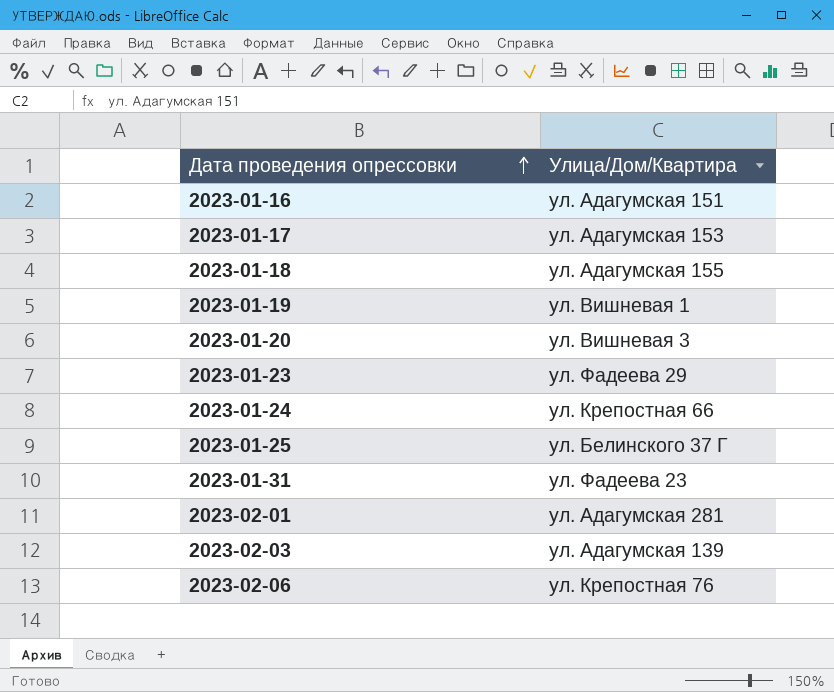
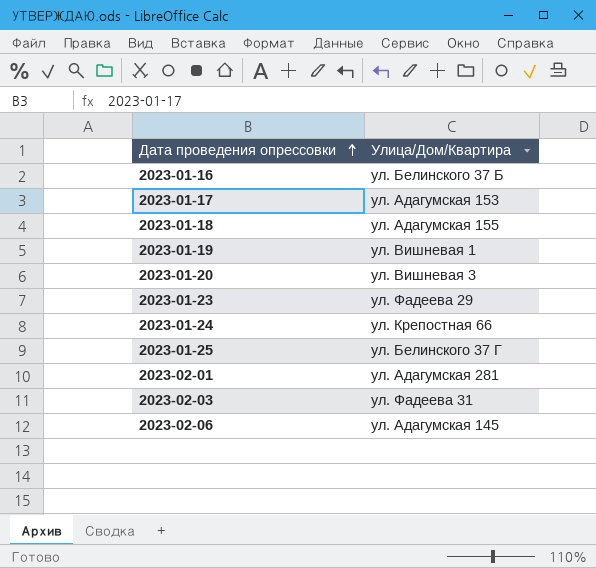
row 2023-01-31: ул. Фадеева 23 -> none
2023-01-16 | Улица/Дом/Квартира: ул. Адагумская 151 -> ул. Белинского 37 Б
2023-02-03 | Улица/Дом/Квартира: ул. Адагумская 139 -> ул. Фадеева 31
2023-02-06 | Улица/Дом/Квартира: ул. Крепостная 76 -> ул. Адагумская 145

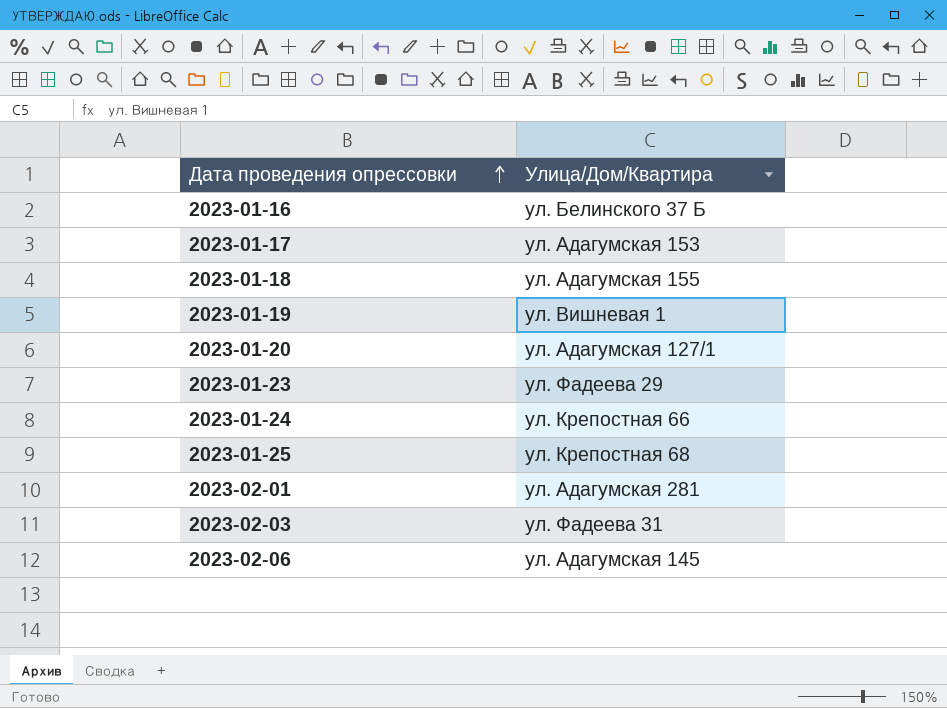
2023-01-20 | Улица/Дом/Квартира: ул. Вишневая 3 -> ул. Адагумская 127/1
2023-01-25 | Улица/Дом/Квартира: ул. Белинского 37 Г -> ул. Крепостная 68

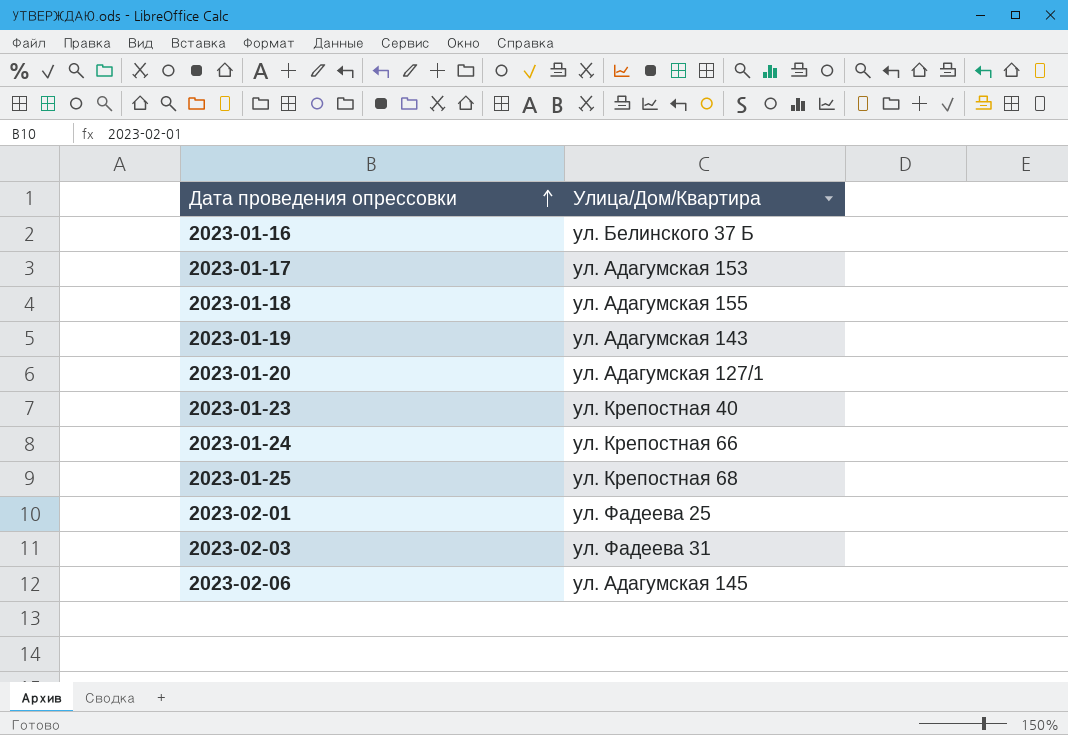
2023-01-19 | Улица/Дом/Квартира: ул. Вишневая 1 -> ул. Адагумская 143
2023-01-23 | Улица/Дом/Квартира: ул. Фадеева 29 -> ул. Крепостная 40
2023-02-01 | Улица/Дом/Квартира: ул. Адагумская 281 -> ул. Фадеева 25

